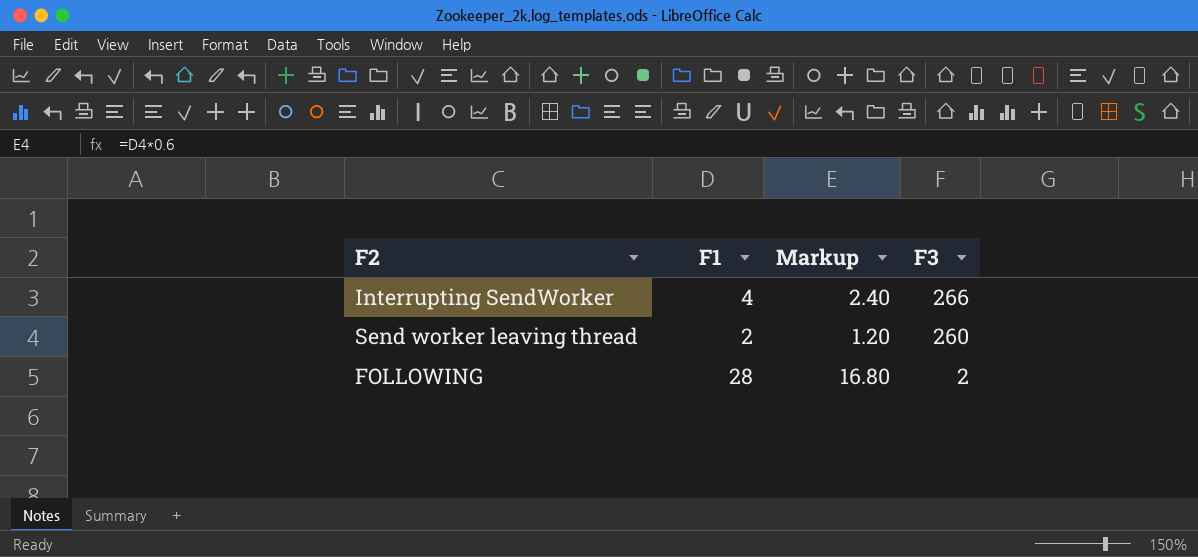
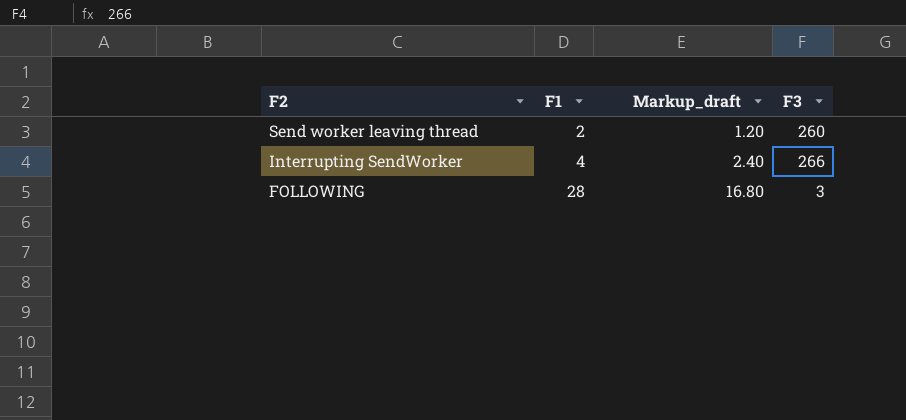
row order: F3 descending -> F2 descending
column name: Markup -> Markup_draft
FOLLOWING | F3: 2 -> 3

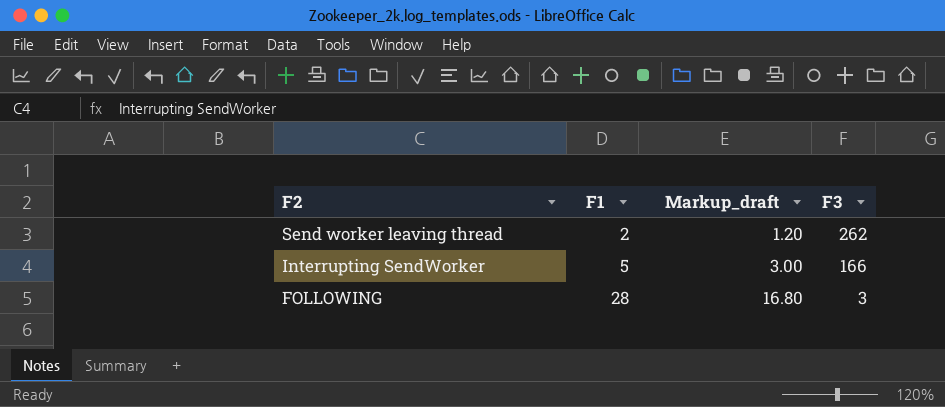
Send worker leaving thread | F3: 260 -> 262
Interrupting SendWorker | F1: 4 -> 5
Interrupting SendWorker | Markup_draft: 2.40 -> 3.00
Interrupting SendWorker | F3: 266 -> 166

